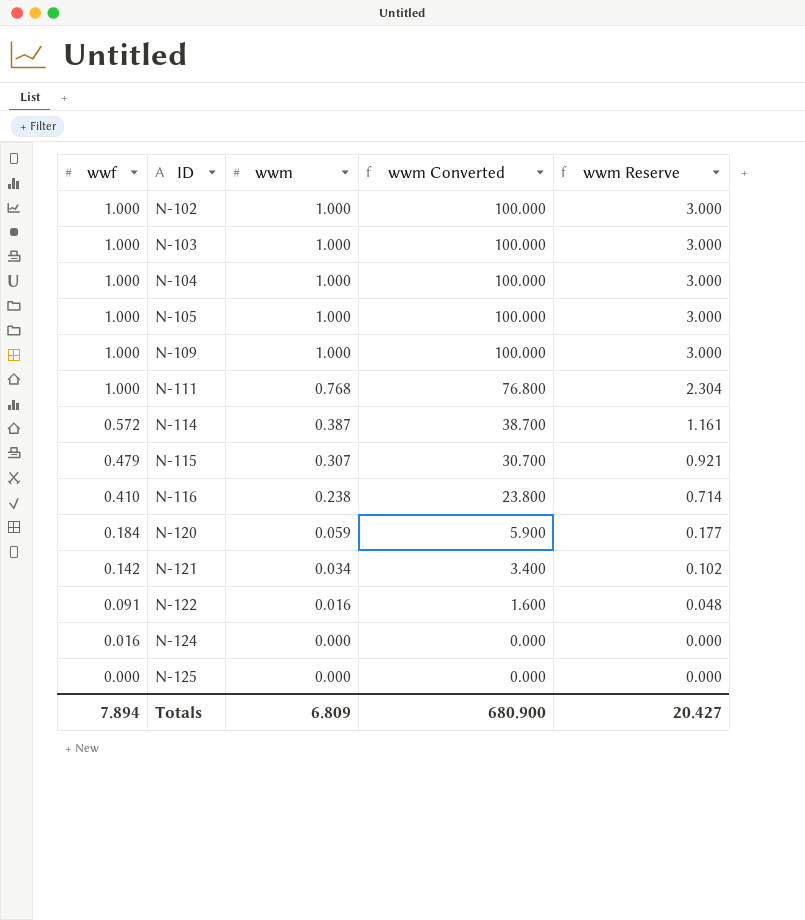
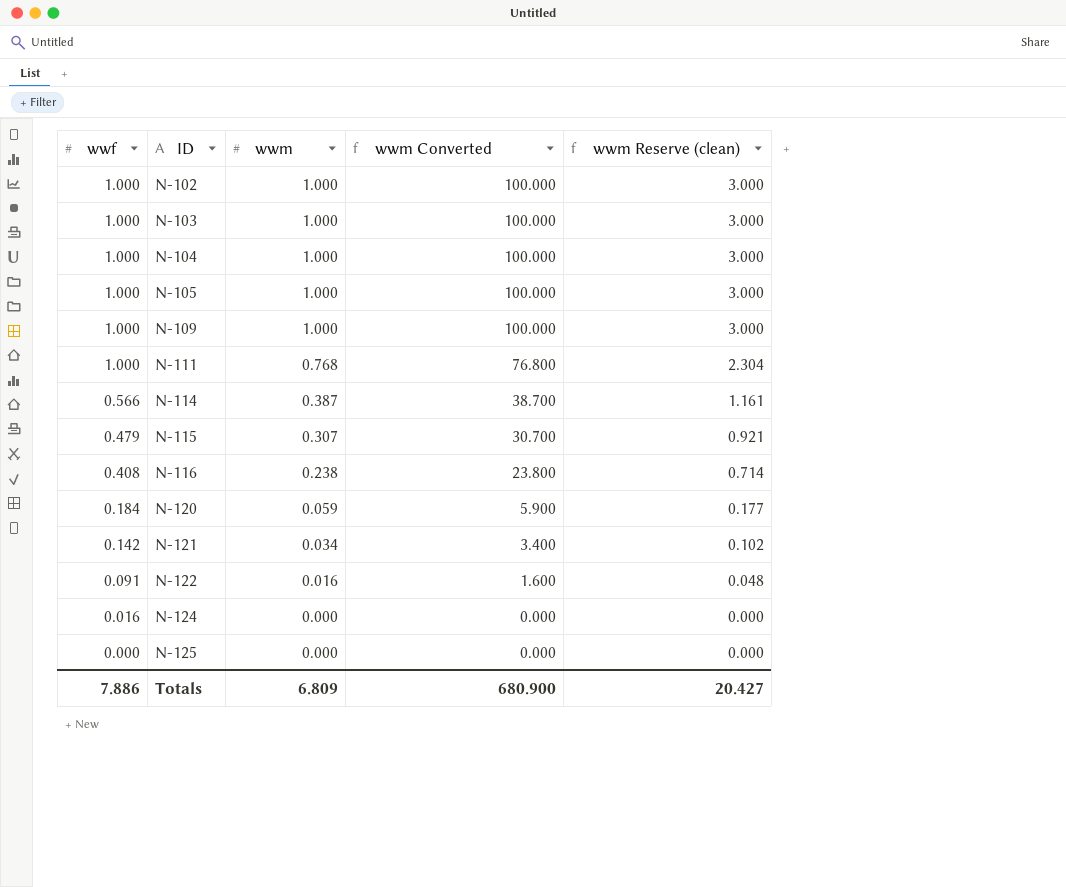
column name: wwm Reserve -> wwm Reserve (clean)
N-114 | wwf: 0.572 -> 0.566
N-116 | wwf: 0.410 -> 0.408
Totals | wwf: 7.894 -> 7.886

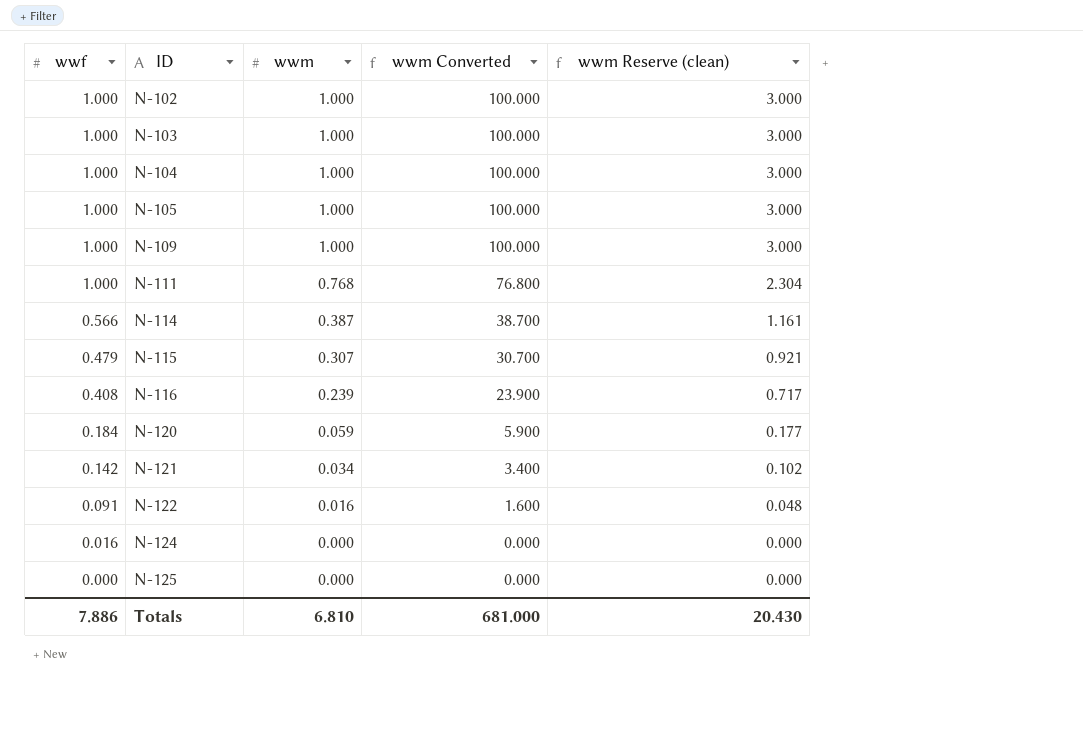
N-116 | wwm: 0.238 -> 0.239
N-116 | wwm Converted: 23.800 -> 23.900
N-116 | wwm Reserve (clean): 0.714 -> 0.717
Totals | wwm: 6.809 -> 6.810
Totals | wwm Converted: 680.900 -> 681.000
Totals | wwm Reserve (clean): 20.427 -> 20.430

